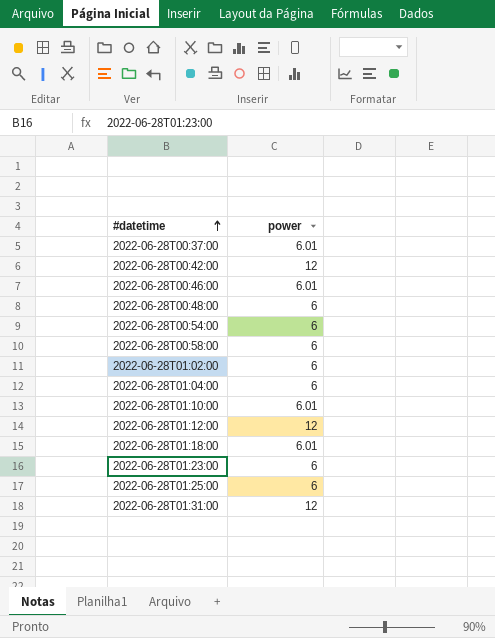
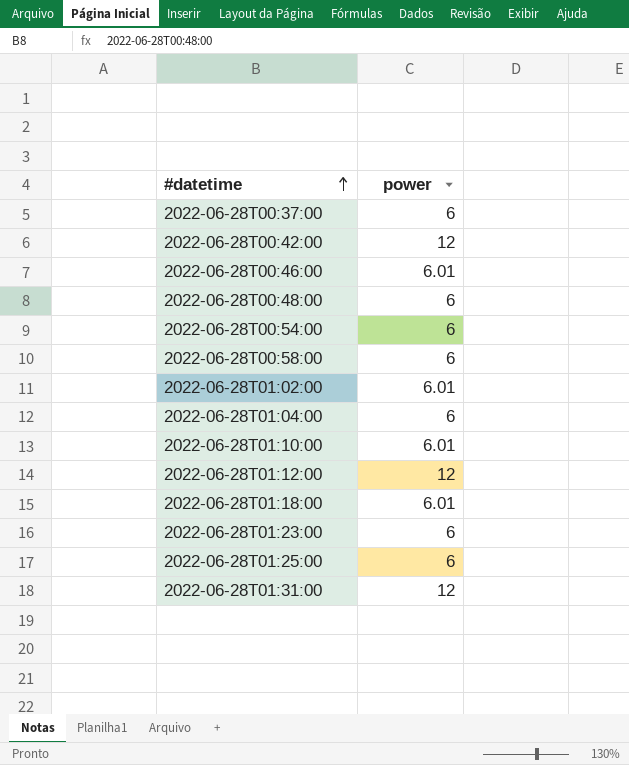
2022-06-28T00:37:00 | power: 6.01 -> 6
2022-06-28T01:02:00 | power: 6 -> 6.01

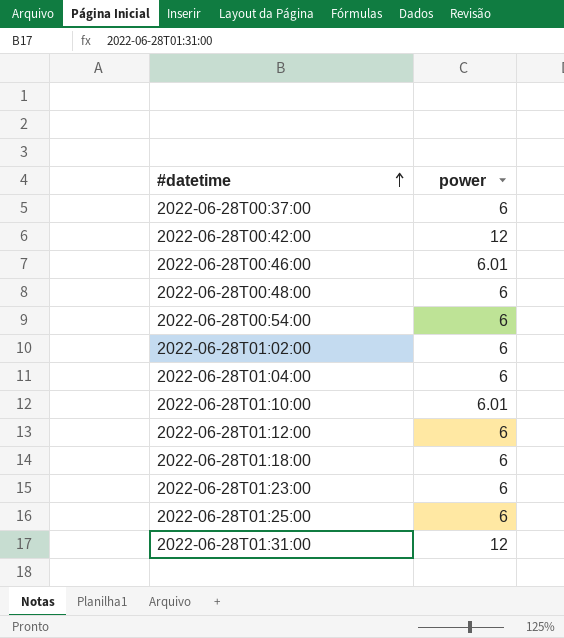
row 2022-06-28T00:58:00: 6 -> none
2022-06-28T01:02:00 | power: 6.01 -> 6
2022-06-28T01:12:00 | power: 12 -> 6
2022-06-28T01:18:00 | power: 6.01 -> 6

